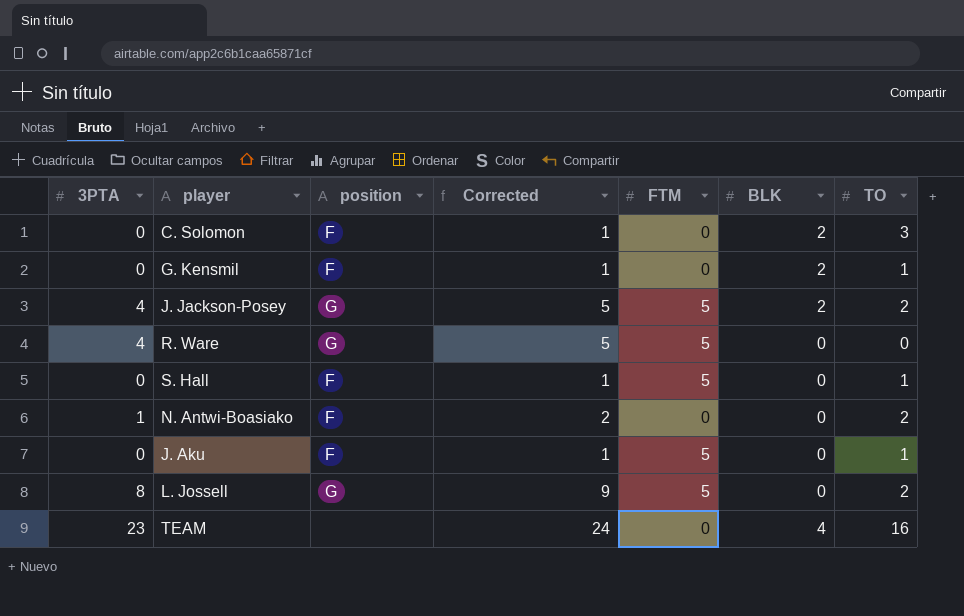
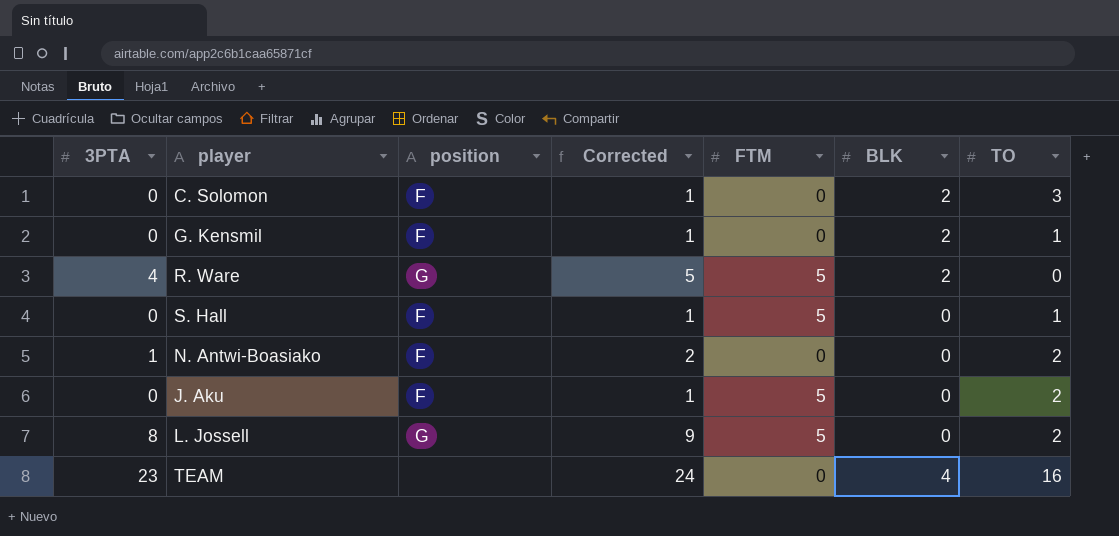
row J. Jackson-Posey: 4 | G | 5 | 5 | 2 | 2 -> none
R. Ware | BLK: 0 -> 2
J. Aku | TO: 1 -> 2

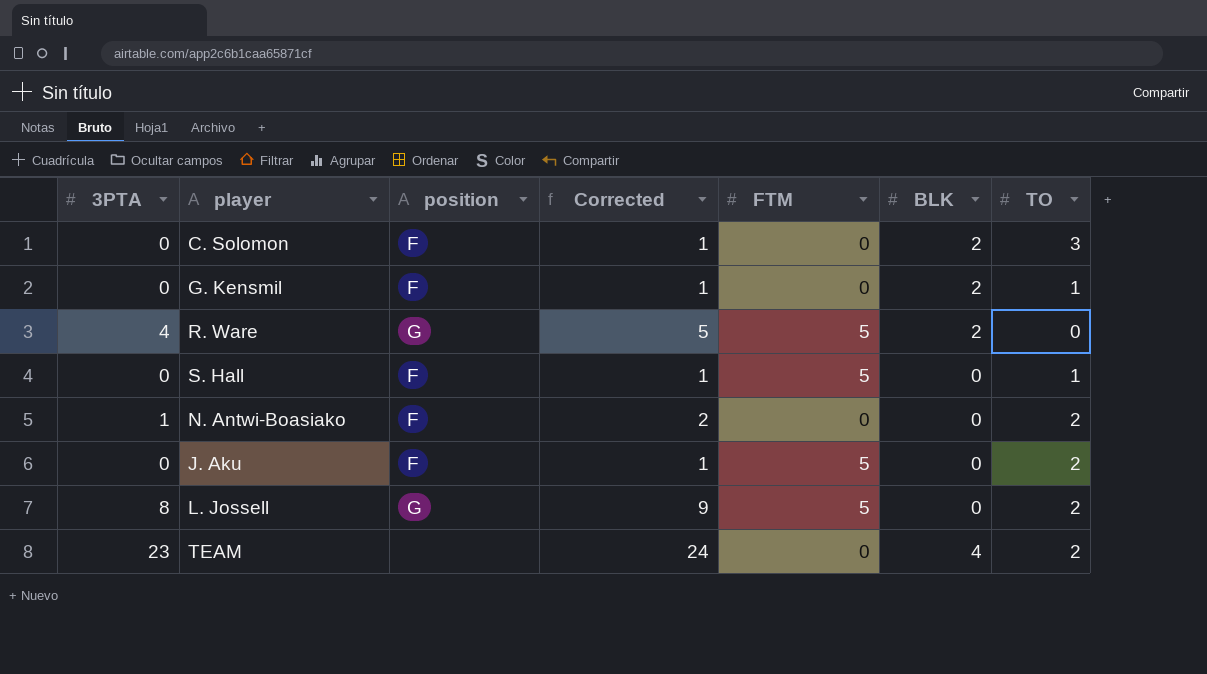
TEAM | TO: 16 -> 2

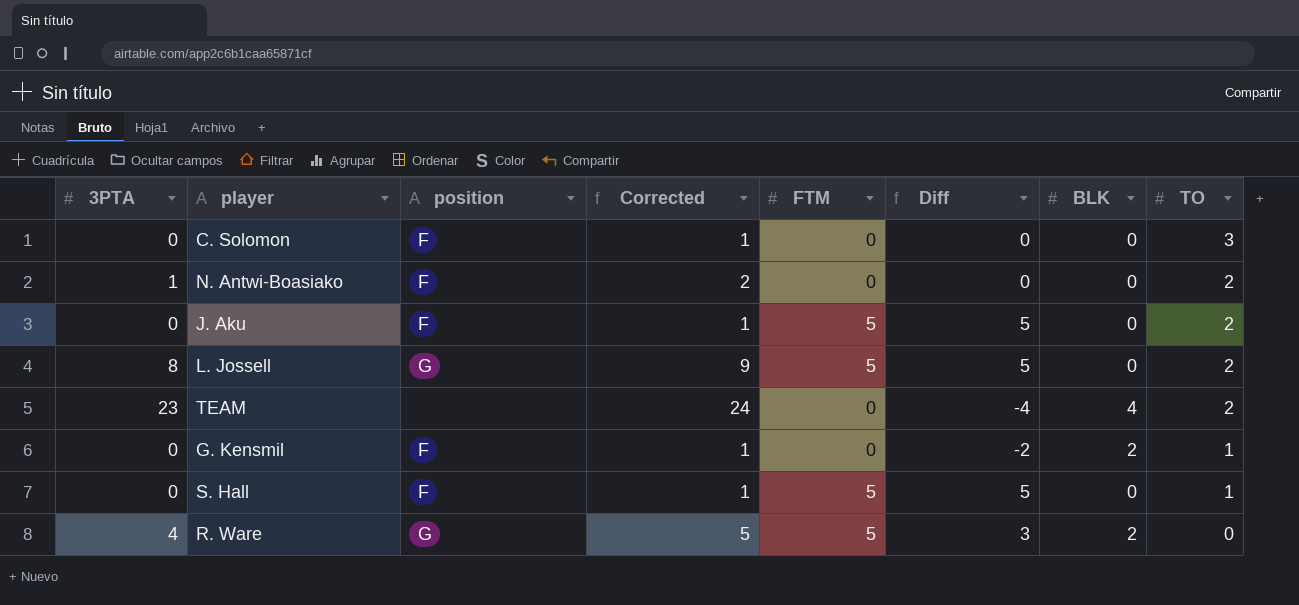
row order: none -> TO descending
column Diff | formula: none -> [FTM] - [BLK]
C. Solomon | BLK: 2 -> 0

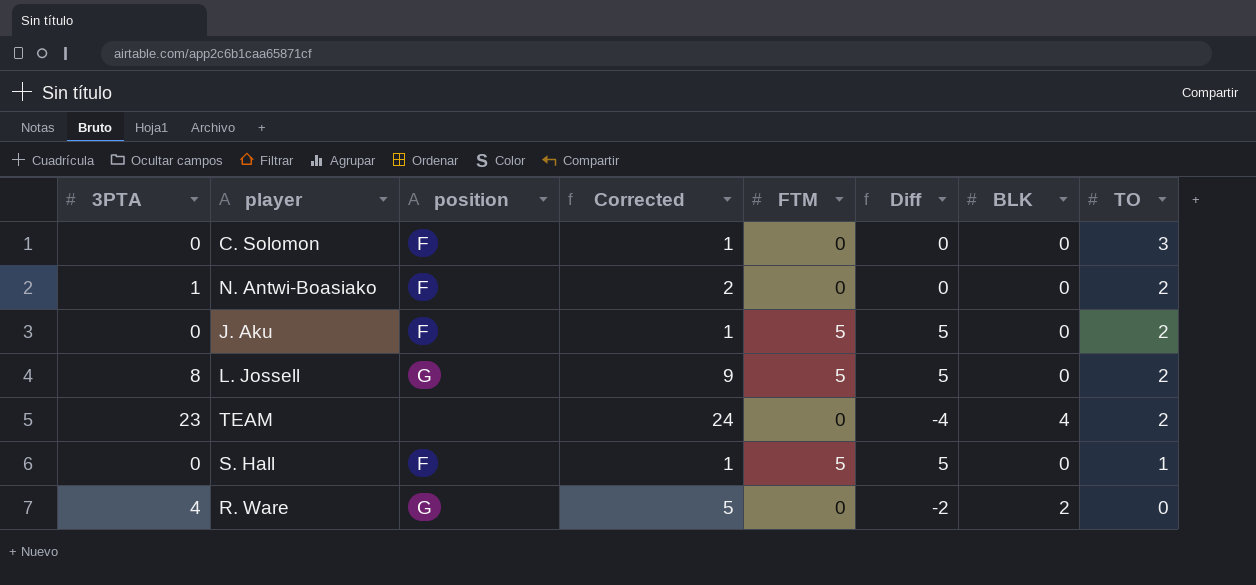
row G. Kensmil: 0 | F | 1 | 0 | -2 | 2 | 1 -> none
R. Ware | FTM: 5 -> 0
R. Ware | Diff: 3 -> -2

